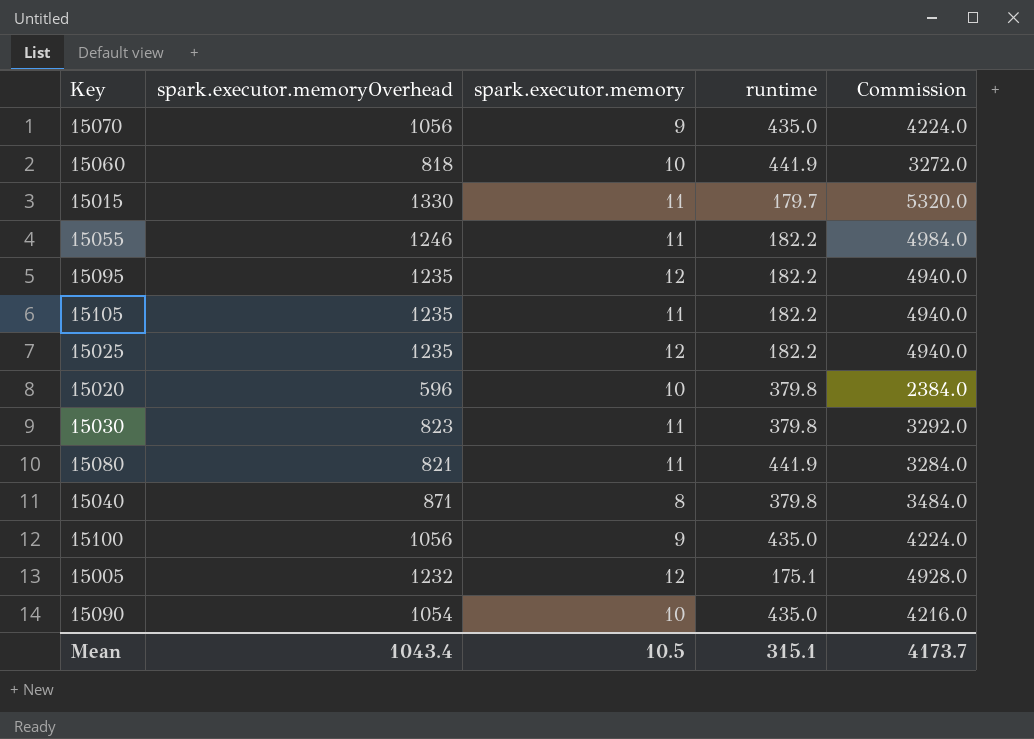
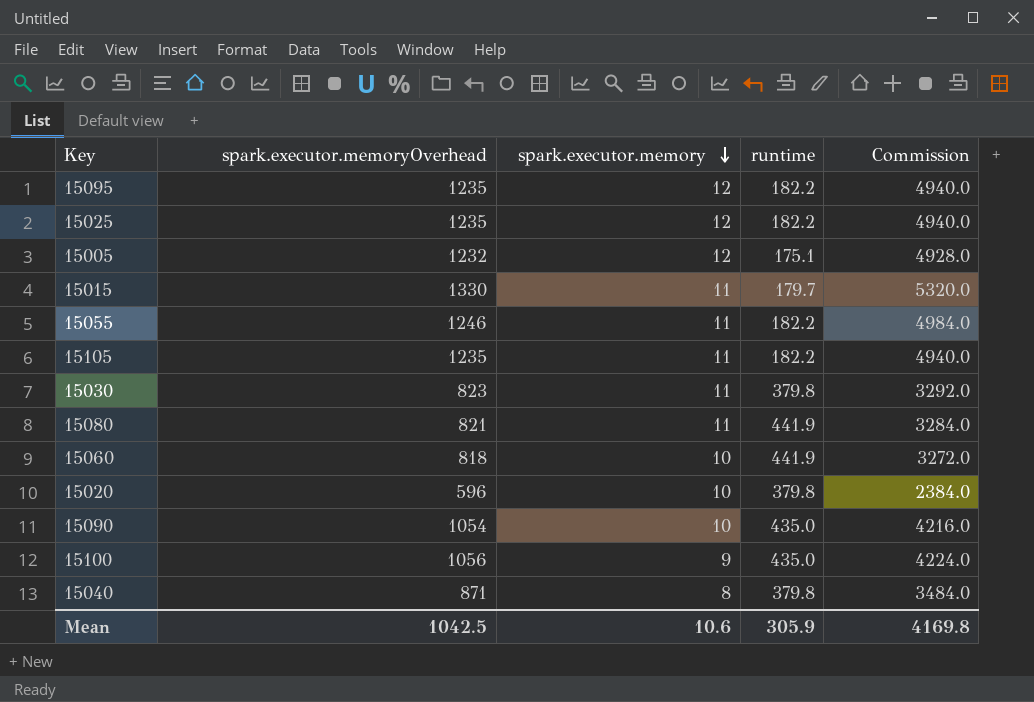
row order: none -> spark.executor.memory descending
row 15070: 1056 | 9 | 435.0 | 4224.0 -> none
Mean | spark.executor.memoryOverhead: 1043.4 -> 1042.5
Mean | spark.executor.memory: 10.5 -> 10.6
Mean | runtime: 315.1 -> 305.9
Mean | Commission: 4173.7 -> 4169.8

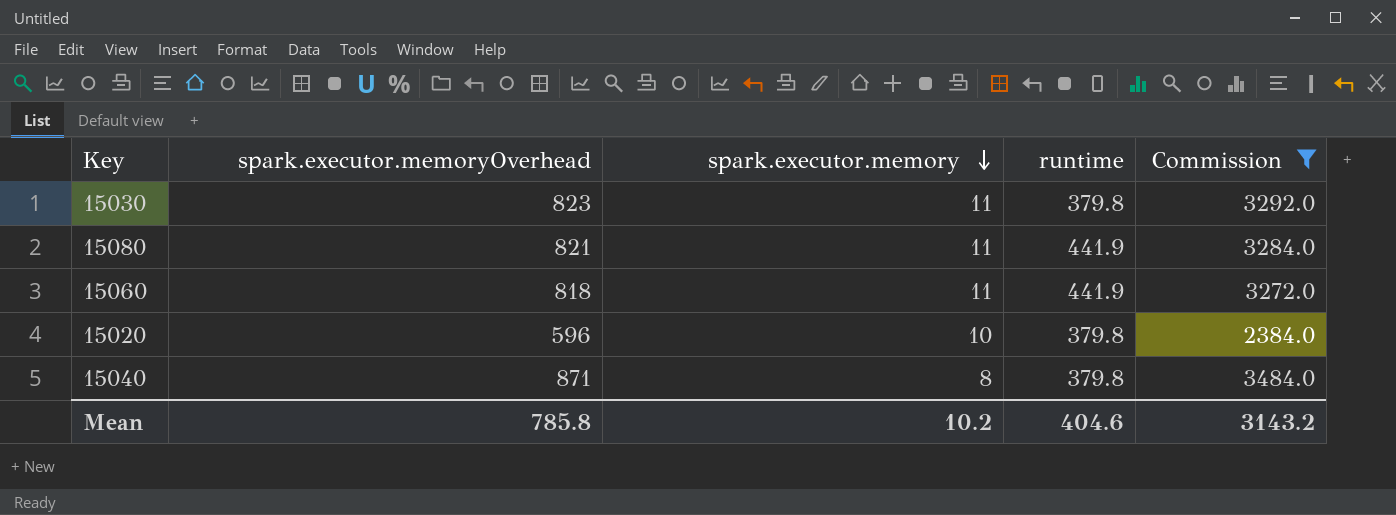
filter: none -> Commission <= 3484.0
15060 | spark.executor.memory: 10 -> 11
Mean | spark.executor.memoryOverhead: 1042.5 -> 785.8
Mean | spark.executor.memory: 10.6 -> 10.2
Mean | runtime: 305.9 -> 404.6
Mean | Commission: 4169.8 -> 3143.2

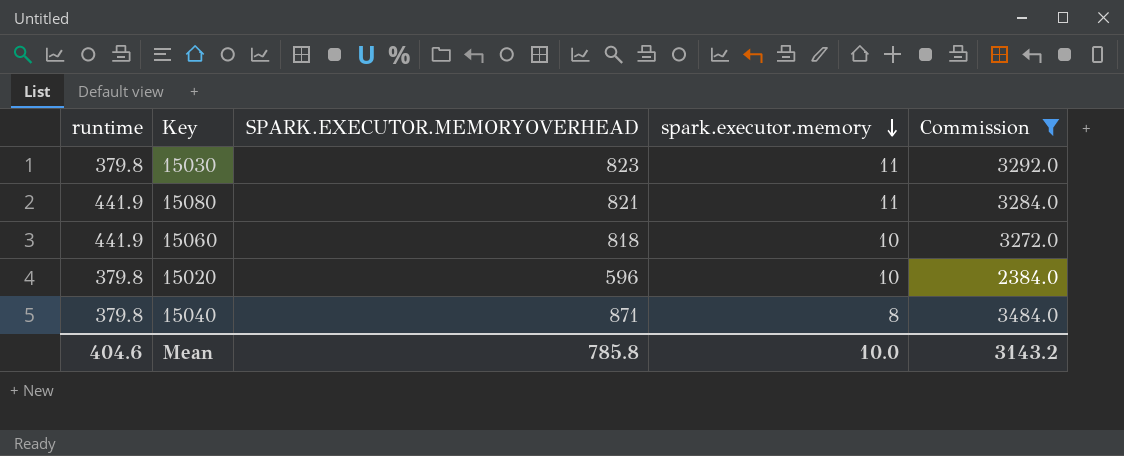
column runtime | position: 4 -> 1
column name: spark.executor.memoryOverhead -> SPARK.EXECUTOR.MEMORYOVERHEAD
15060 | spark.executor.memory: 11 -> 10
Mean | spark.executor.memory: 10.2 -> 10.0

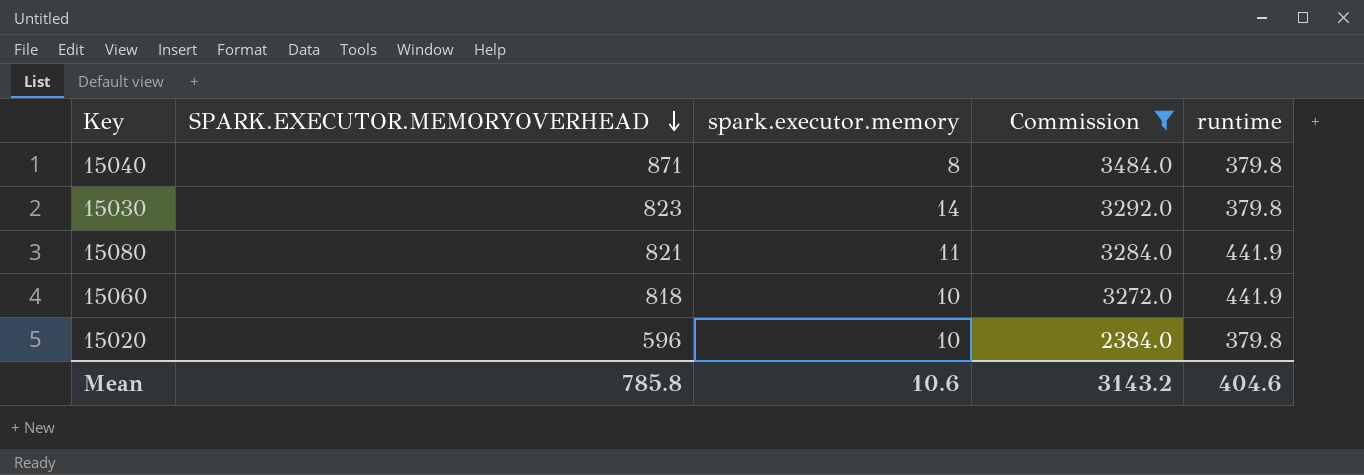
row order: spark.executor.memory descending -> SPARK.EXECUTOR.MEMORYOVERHEAD descending
column runtime | position: 1 -> 5
15030 | spark.executor.memory: 11 -> 14
Mean | spark.executor.memory: 10.0 -> 10.6

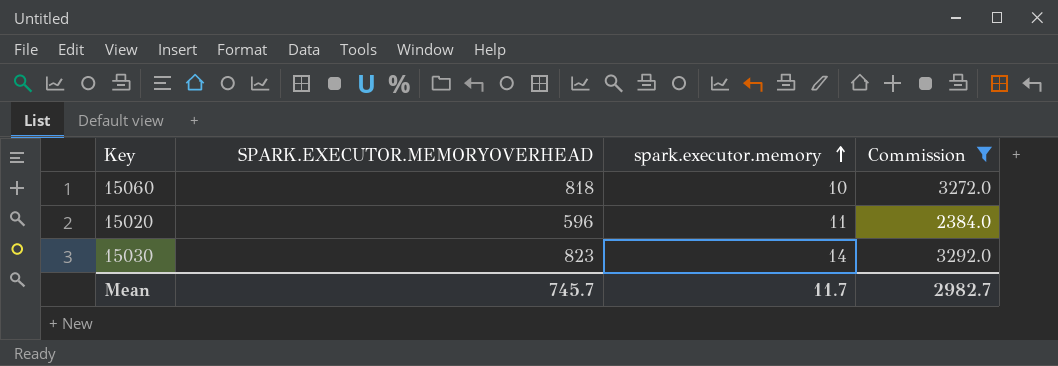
row order: SPARK.EXECUTOR.MEMORYOVERHEAD descending -> spark.executor.memory ascending
column runtime | position: 5 -> none
row 15040: 871 | 8 | 3484.0 | 379.8 -> none
row 15080: 821 | 11 | 3284.0 | 441.9 -> none
15020 | spark.executor.memory: 10 -> 11
Mean | SPARK.EXECUTOR.MEMORYOVERHEAD: 785.8 -> 745.7
Mean | spark.executor.memory: 10.6 -> 11.7
Mean | Commission: 3143.2 -> 2982.7

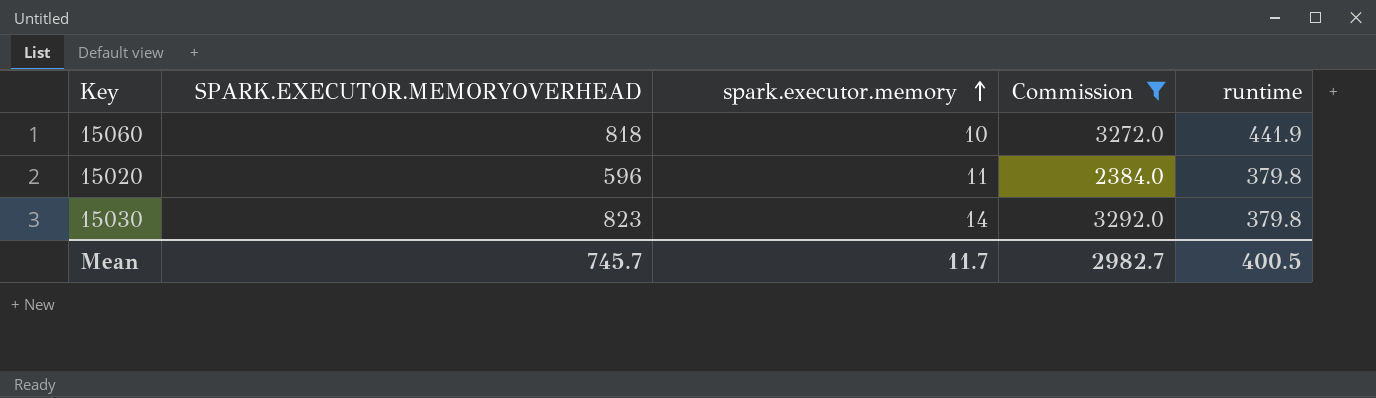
column runtime | position: none -> 5

